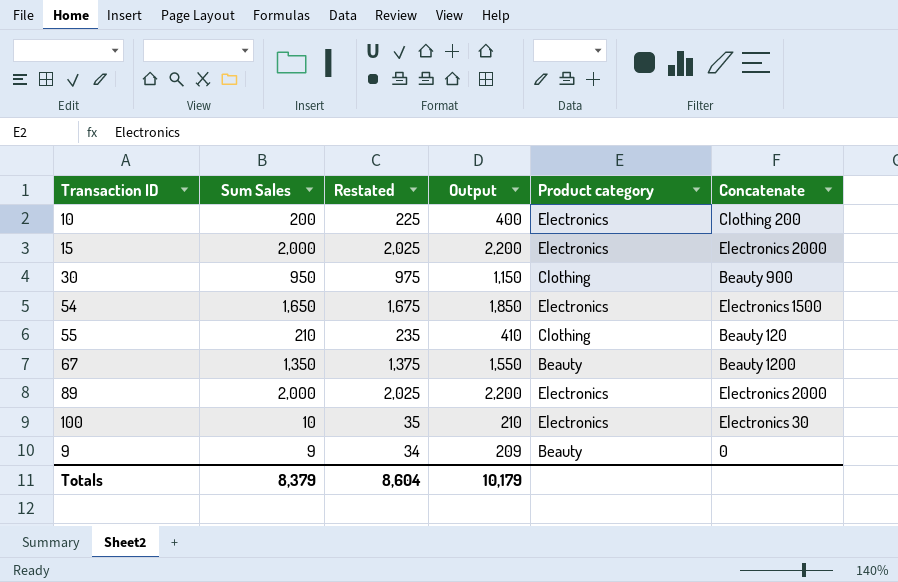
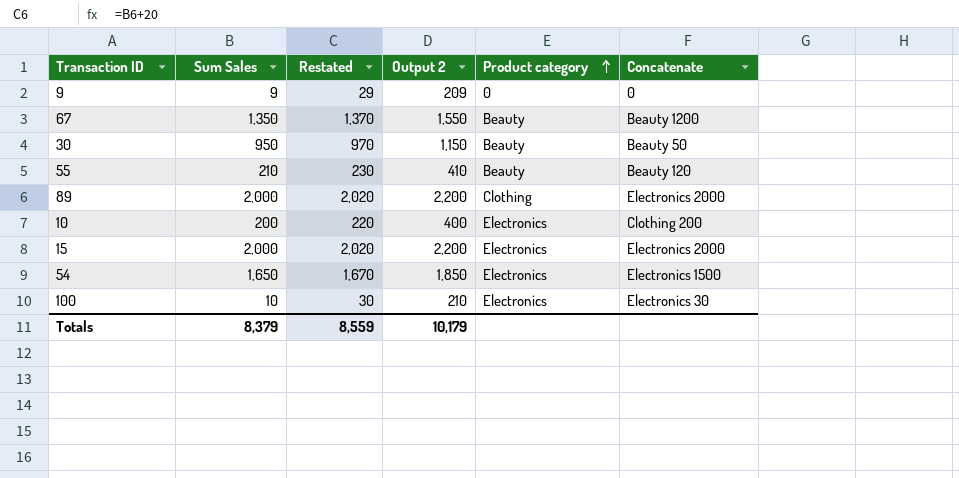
row order: none -> Product category ascending
column Restated | formula: [Sum Sales] + 25 -> [Sum Sales] + 20
column name: Output -> Output 2
9 | Product category: Beauty -> 0
30 | Product category: Clothing -> Beauty
30 | Concatenate: Beauty 900 -> Beauty 50
55 | Product category: Clothing -> Beauty
89 | Product category: Electronics -> Clothing
Totals | Restated: 8,604 -> 8,559

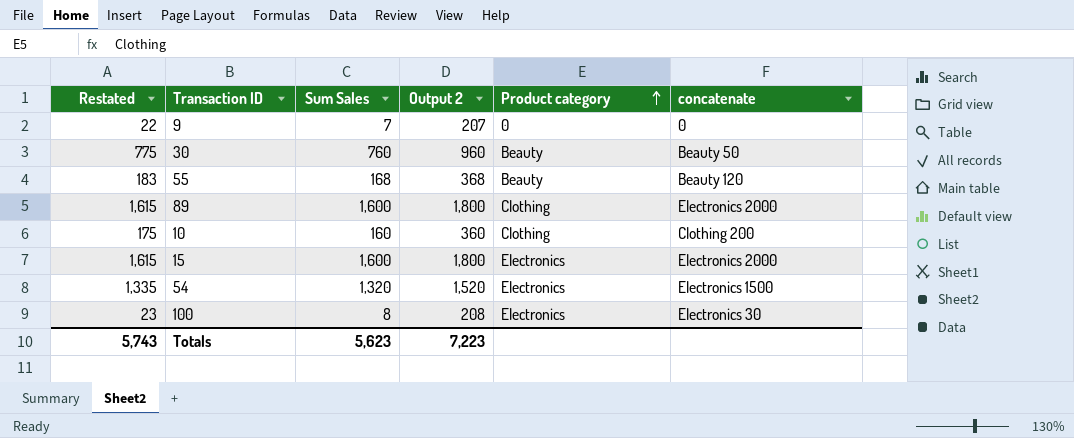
column Restated | formula: [Sum Sales] + 20 -> [Sum Sales] + 15
column Restated | position: 3 -> 1
column name: Concatenate -> concatenate
row 67: 1,350 | 1,370 | 1,550 | Beauty | Beauty 1200 -> none
9 | Sum Sales: 9 -> 7
9 | Output 2: 209 -> 207
30 | Sum Sales: 950 -> 760
30 | Output 2: 1,150 -> 960
55 | Sum Sales: 210 -> 168
55 | Output 2: 410 -> 368
89 | Sum Sales: 2,000 -> 1,600
89 | Output 2: 2,200 -> 1,800
10 | Sum Sales: 200 -> 160
10 | Output 2: 400 -> 360
10 | Product category: Electronics -> Clothing
15 | Sum Sales: 2,000 -> 1,600
15 | Output 2: 2,200 -> 1,800
54 | Sum Sales: 1,650 -> 1,320
54 | Output 2: 1,850 -> 1,520
100 | Sum Sales: 10 -> 8
100 | Output 2: 210 -> 208
Totals | Restated: 8,559 -> 5,743
Totals | Sum Sales: 8,379 -> 5,623
Totals | Output 2: 10,179 -> 7,223

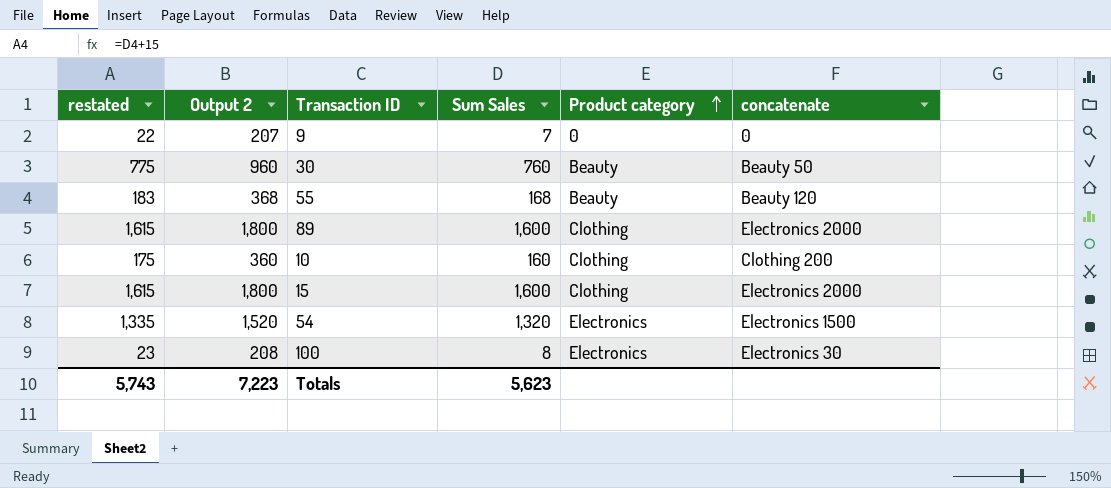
column name: Restated -> restated
column Output 2 | position: 4 -> 2
15 | Product category: Electronics -> Clothing

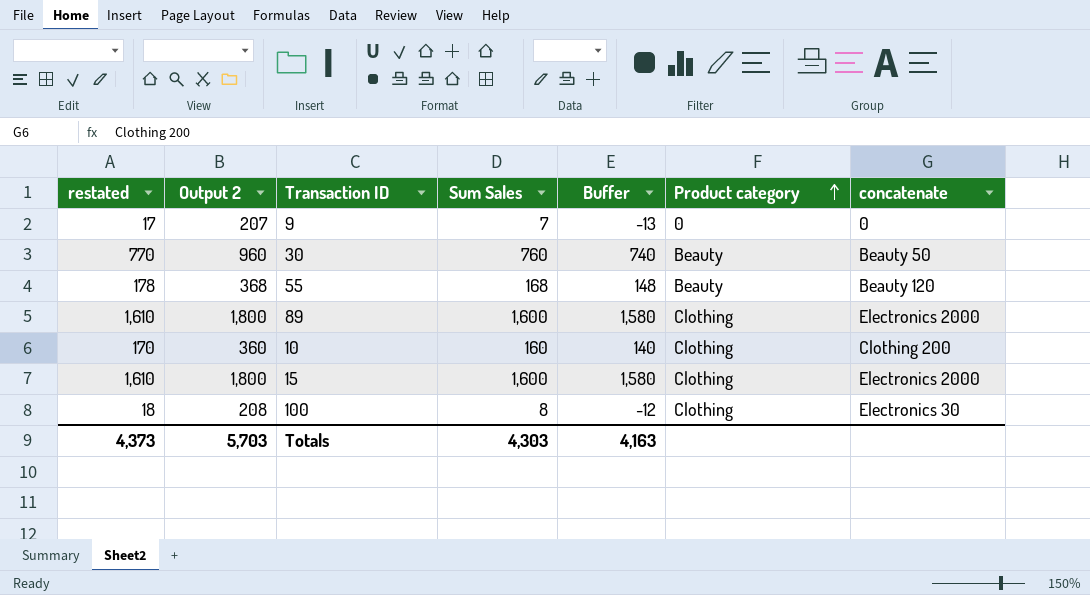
column restated | formula: [Sum Sales] + 15 -> [Sum Sales] + 10
column Buffer | formula: none -> [Sum Sales] - 20
row 54: 1,335 | 1,520 | 1,320 | Electronics | Electronics 1500 -> none
100 | Product category: Electronics -> Clothing
Totals | restated: 5,743 -> 4,373
Totals | Output 2: 7,223 -> 5,703
Totals | Sum Sales: 5,623 -> 4,303

